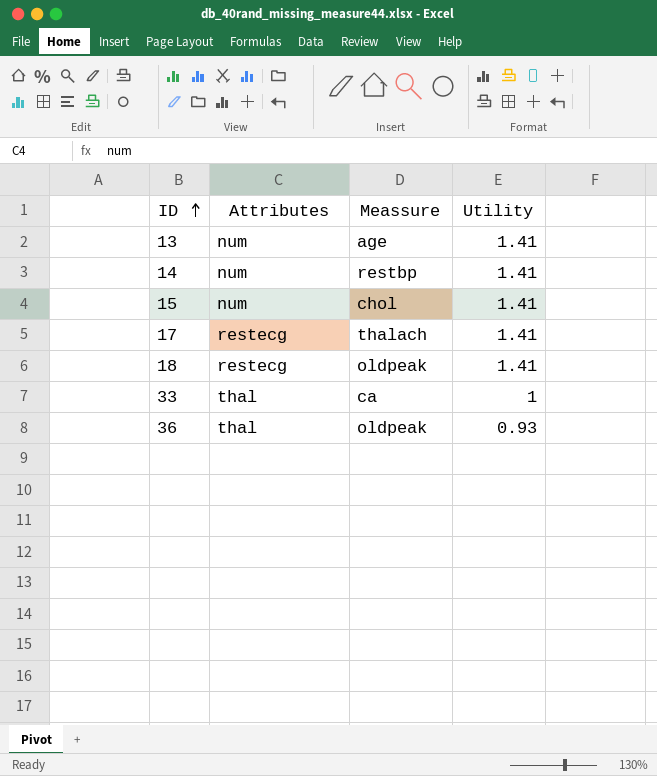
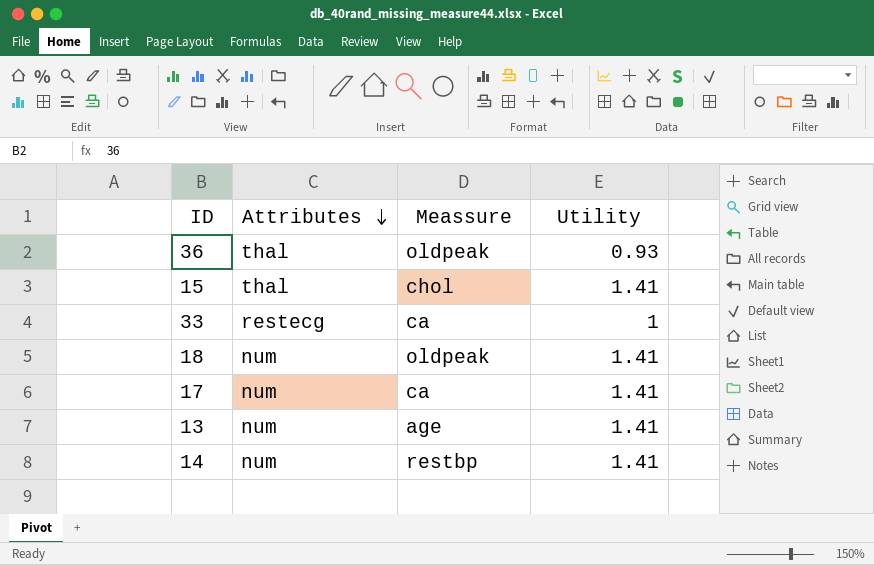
row order: ID ascending -> Attributes descending
15 | Attributes: num -> thal
33 | Attributes: thal -> restecg
18 | Attributes: restecg -> num
17 | Attributes: restecg -> num
17 | Meassure: thalach -> ca

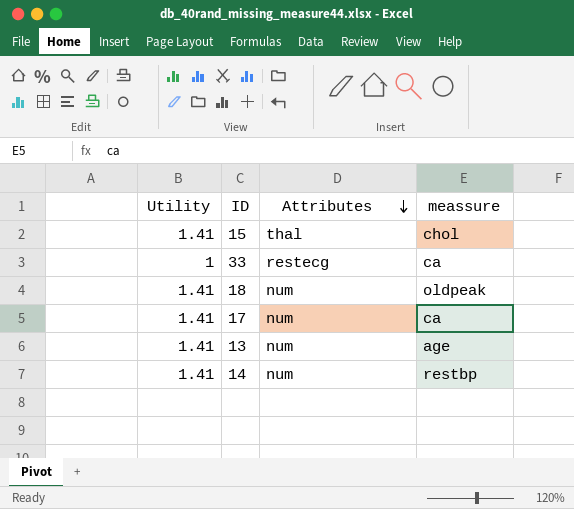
column Utility | position: 4 -> 1
column name: Meassure -> meassure
row 36: thal | oldpeak | 0.93 -> none

